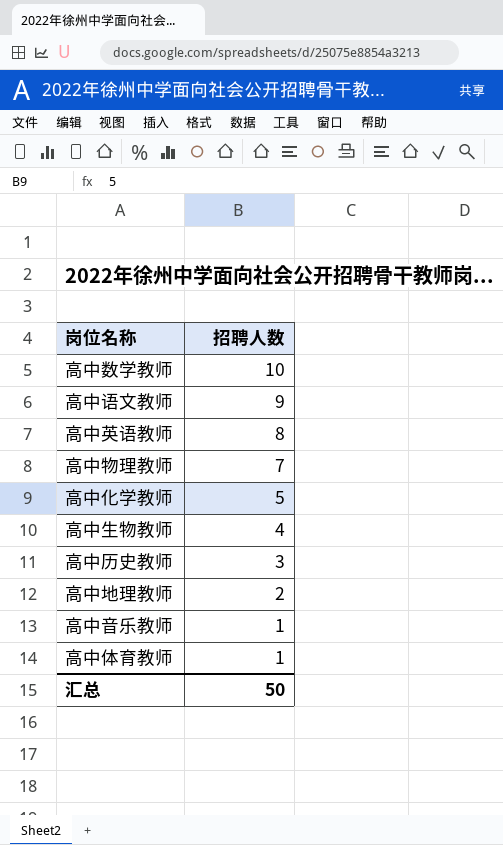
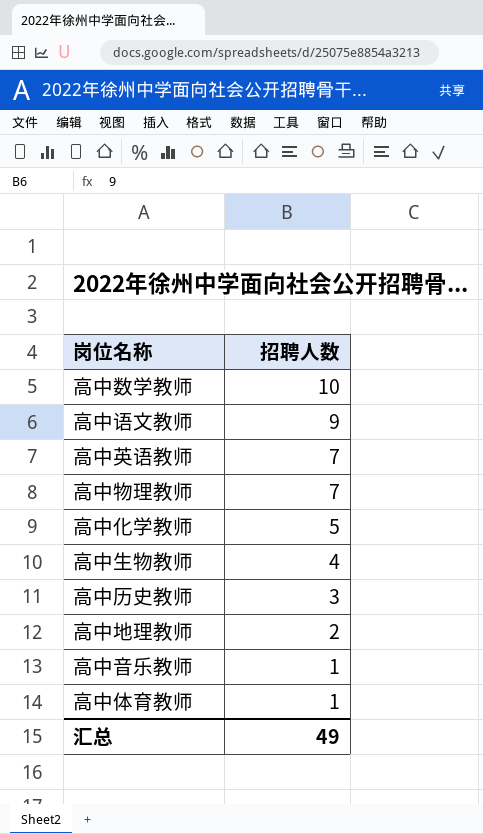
高中英语教师 | 招聘人数: 8 -> 7
汇总 | 招聘人数: 50 -> 49

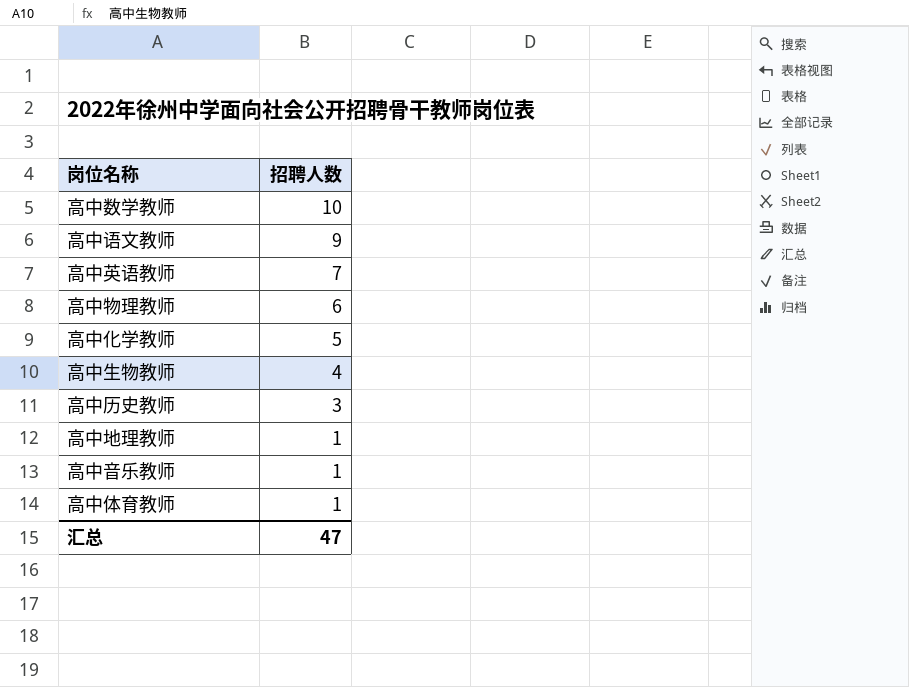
高中物理教师 | 招聘人数: 7 -> 6
高中地理教师 | 招聘人数: 2 -> 1
汇总 | 招聘人数: 49 -> 47

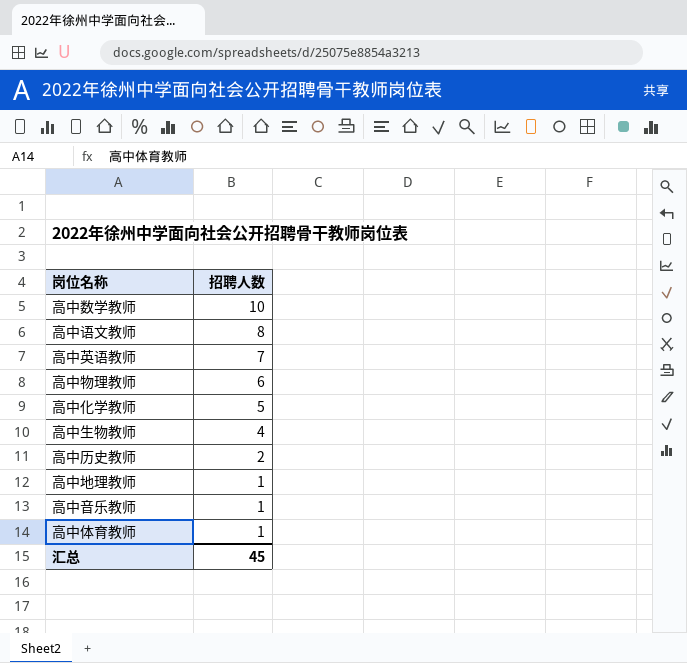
高中语文教师 | 招聘人数: 9 -> 8
高中历史教师 | 招聘人数: 3 -> 2
汇总 | 招聘人数: 47 -> 45

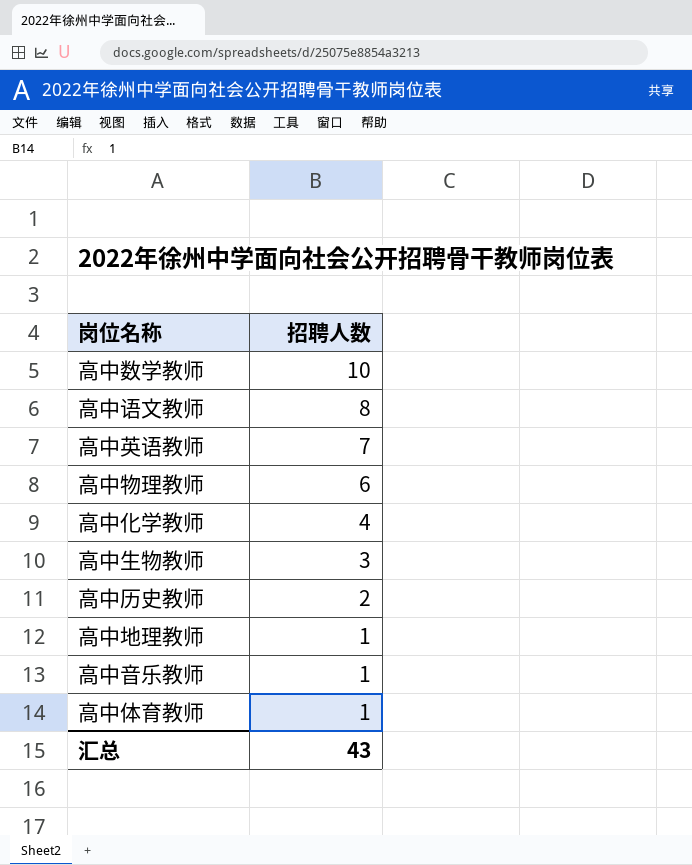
高中化学教师 | 招聘人数: 5 -> 4
高中生物教师 | 招聘人数: 4 -> 3
汇总 | 招聘人数: 45 -> 43

